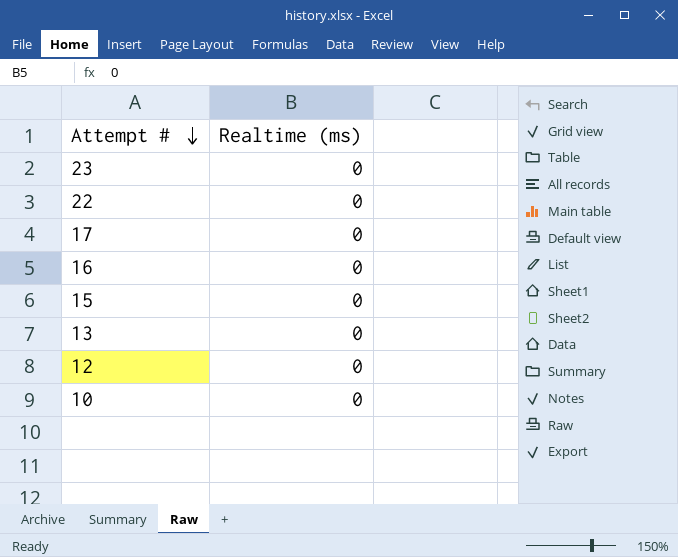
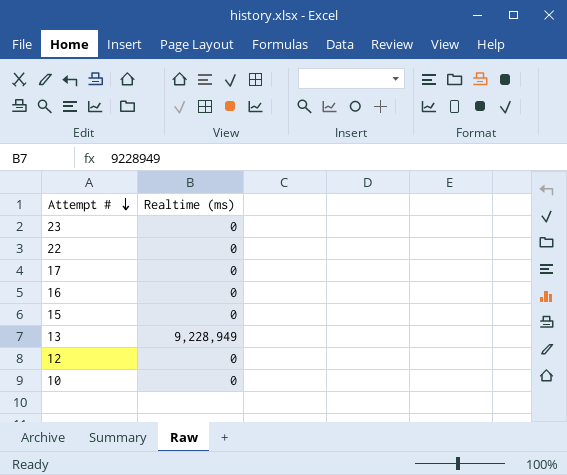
13 | Realtime (ms): 0 -> 9,228,949

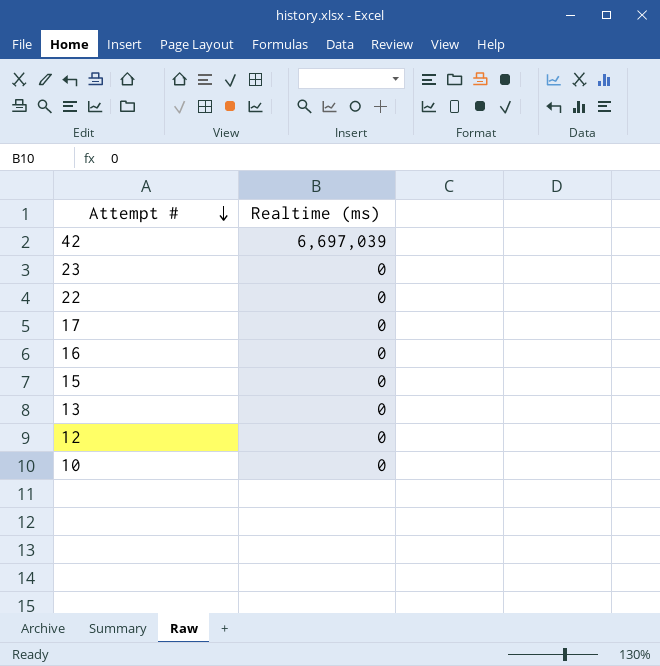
row 42: none -> 6,697,039
13 | Realtime (ms): 9,228,949 -> 0

